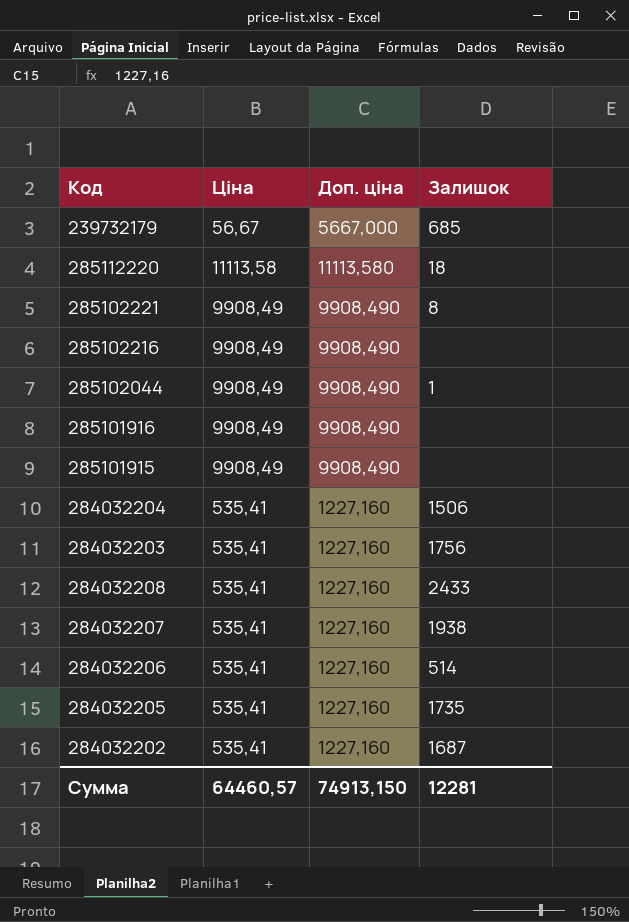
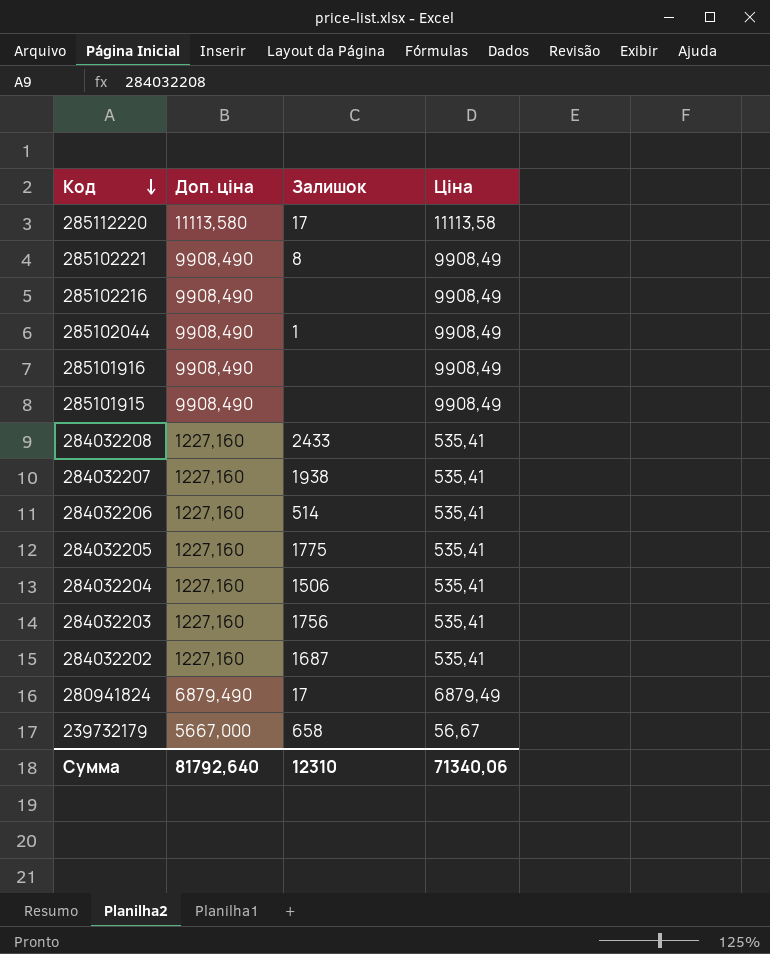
row order: none -> Код descending
column Ціна | position: 2 -> 4
285112220 | Залишок: 18 -> 17
284032205 | Залишок: 1735 -> 1775
row 280941824: none -> 6879,490 | 17 | 6879,49
239732179 | Залишок: 685 -> 658
Сумма | Доп. ціна: 74913,150 -> 81792,640
Сумма | Залишок: 12281 -> 12310
Сумма | Ціна: 64460,57 -> 71340,06

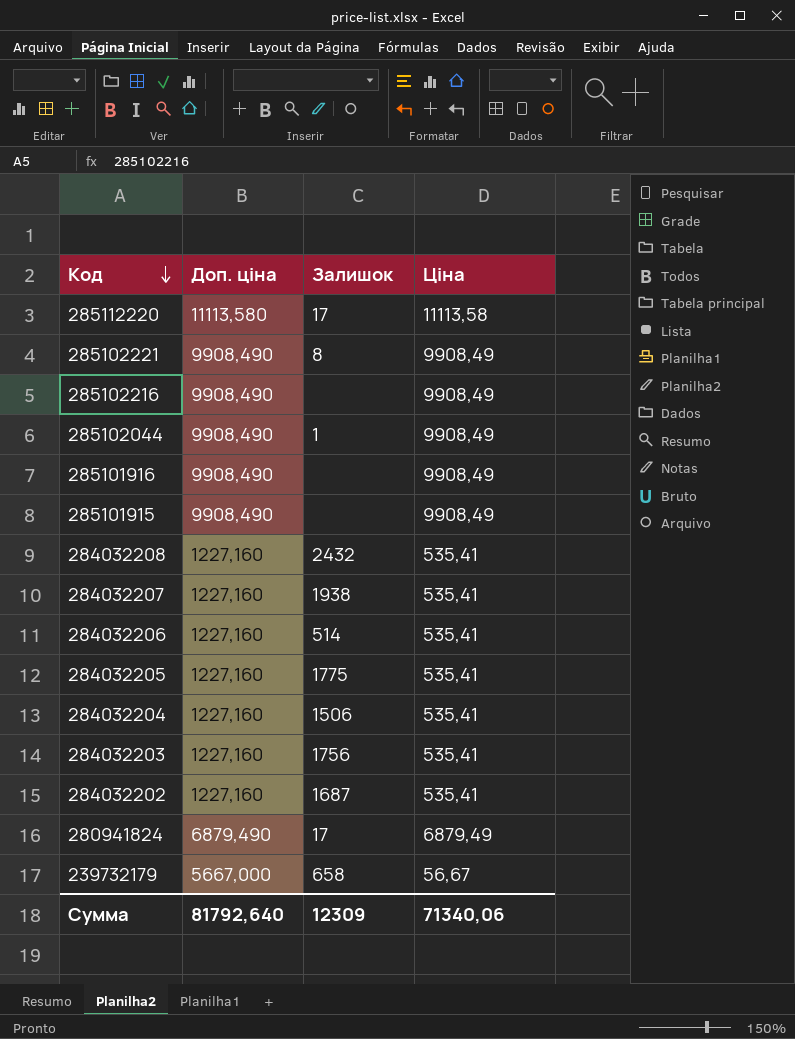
284032208 | Залишок: 2433 -> 2432
Сумма | Залишок: 12310 -> 12309

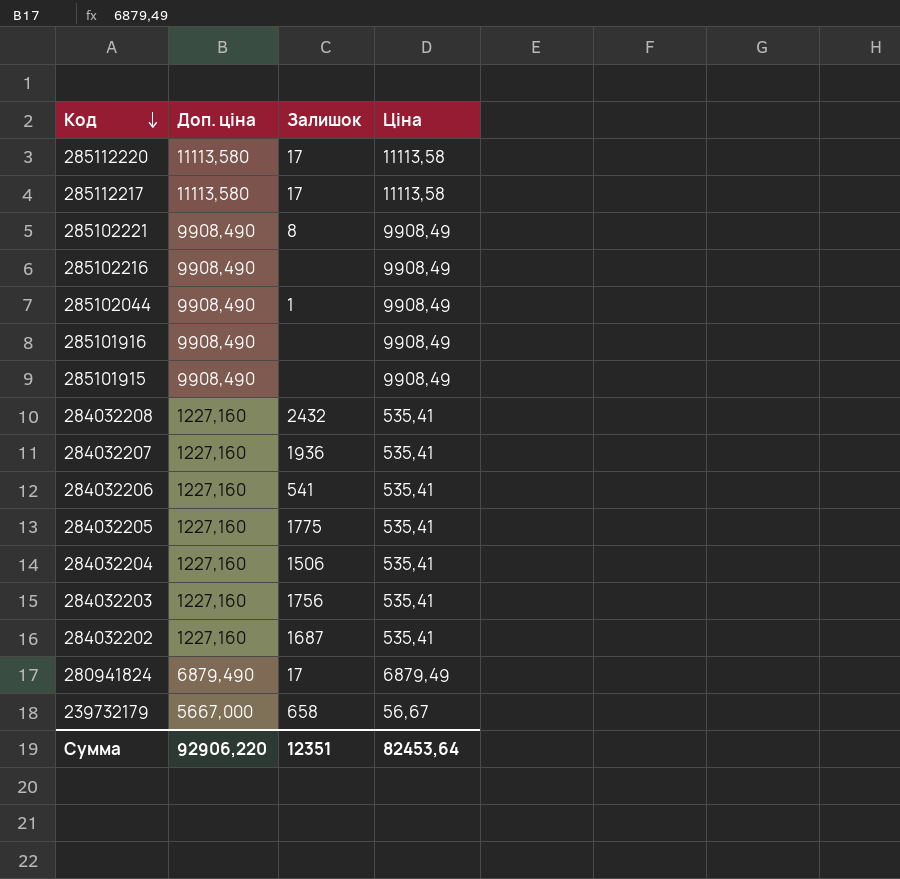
row 285112217: none -> 11113,580 | 17 | 11113,58
284032207 | Залишок: 1938 -> 1936
284032206 | Залишок: 514 -> 541
Сумма | Доп. ціна: 81792,640 -> 92906,220
Сумма | Залишок: 12309 -> 12351
Сумма | Ціна: 71340,06 -> 82453,64

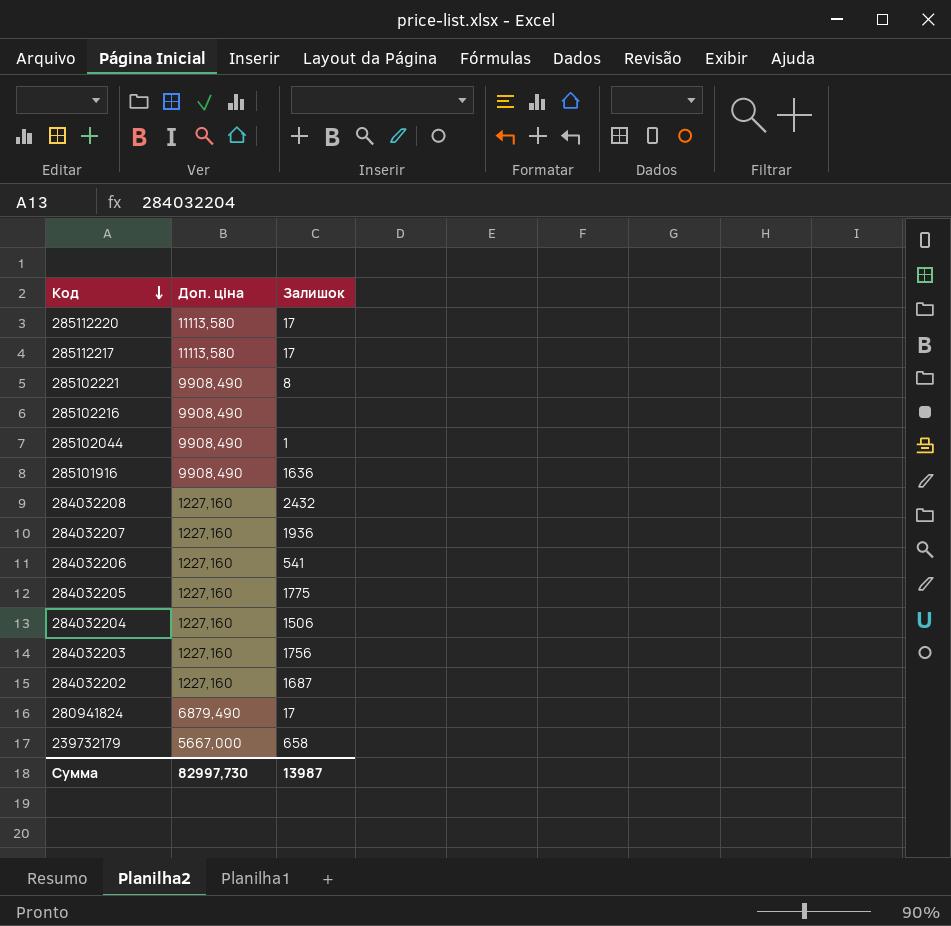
column Ціна | position: 4 -> none
row 285101915: 9908,490 | none | 9908,49 -> none
285101916 | Залишок: none -> 1636
Сумма | Доп. ціна: 92906,220 -> 82997,730
Сумма | Залишок: 12351 -> 13987

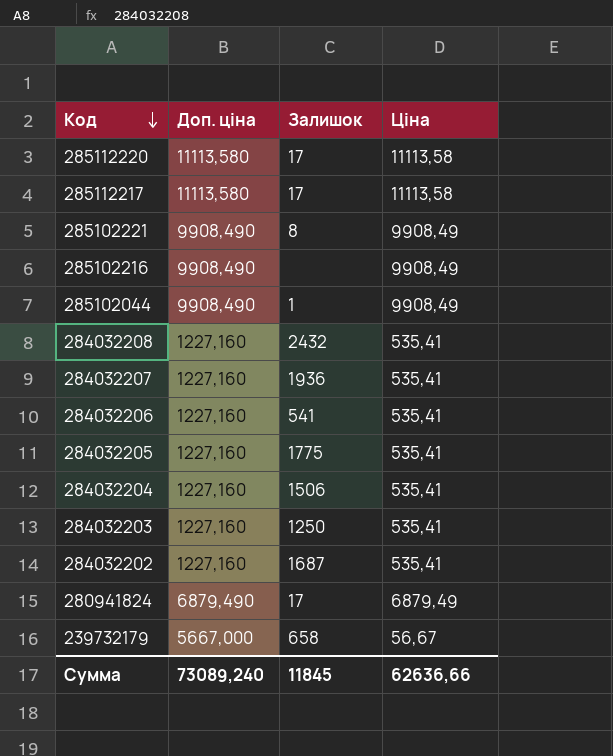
column Ціна | position: none -> 4
row 285101916: 9908,490 | 1636 -> none
284032203 | Залишок: 1756 -> 1250
Сумма | Доп. ціна: 82997,730 -> 73089,240
Сумма | Залишок: 13987 -> 11845

